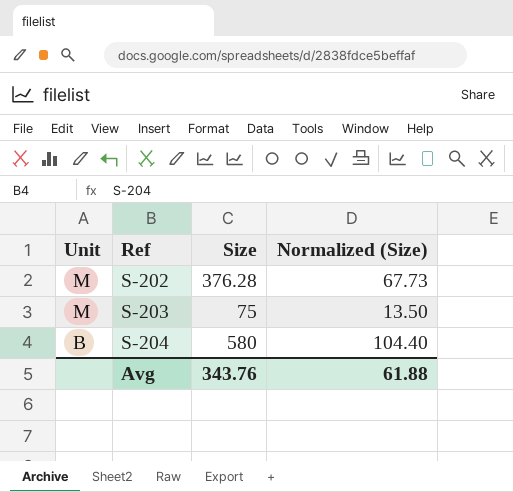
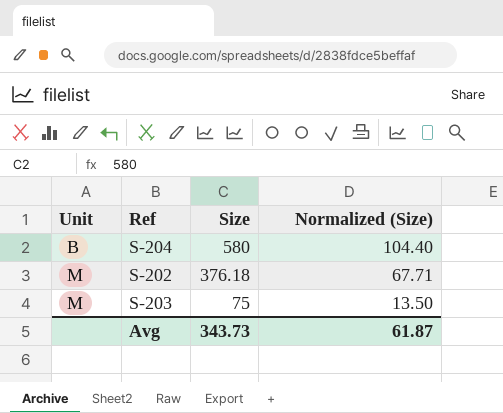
row order: Unit descending -> Unit ascending
S-202 | Size: 376.28 -> 376.18
S-202 | Normalized (Size): 67.73 -> 67.71
Avg | Size: 343.76 -> 343.73
Avg | Normalized (Size): 61.88 -> 61.87

